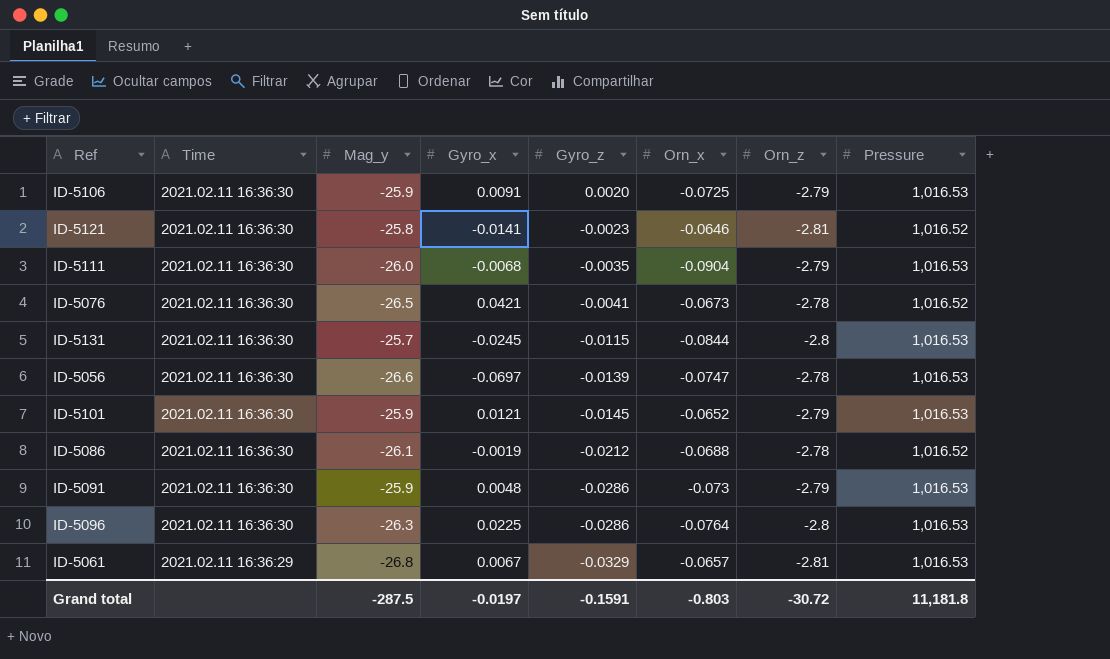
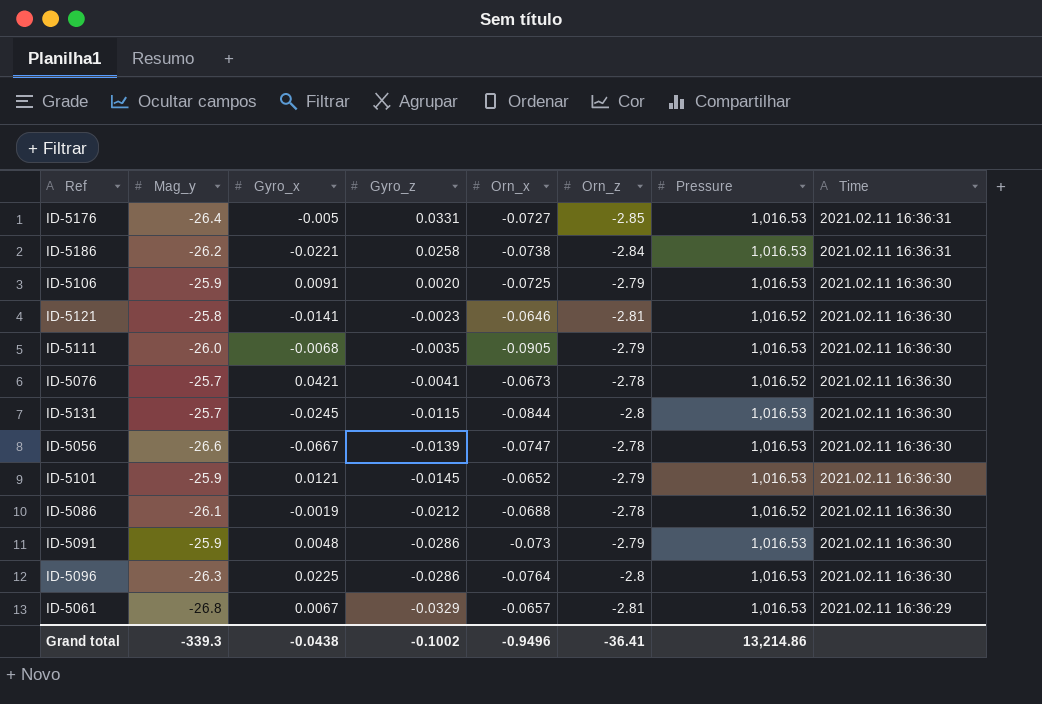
column Time | position: 2 -> 8
row ID-5176: none -> -26.4 | -0.005 | 0.0331 | -0.0727 | -2.85 | 1,016.53 | 2021.02.11 16:36:31
row ID-5186: none -> -26.2 | -0.0221 | 0.0258 | -0.0738 | -2.84 | 1,016.53 | 2021.02.11 16:36:31
ID-5111 | Orn_x: -0.0904 -> -0.0905
ID-5076 | Mag_y: -26.5 -> -25.7
ID-5056 | Gyro_x: -0.0697 -> -0.0667
Grand total | Mag_y: -287.5 -> -339.3
Grand total | Gyro_x: -0.0197 -> -0.0438
Grand total | Gyro_z: -0.1591 -> -0.1002
Grand total | Orn_x: -0.803 -> -0.9496
Grand total | Orn_z: -30.72 -> -36.41
Grand total | Pressure: 11,181.8 -> 13,214.86

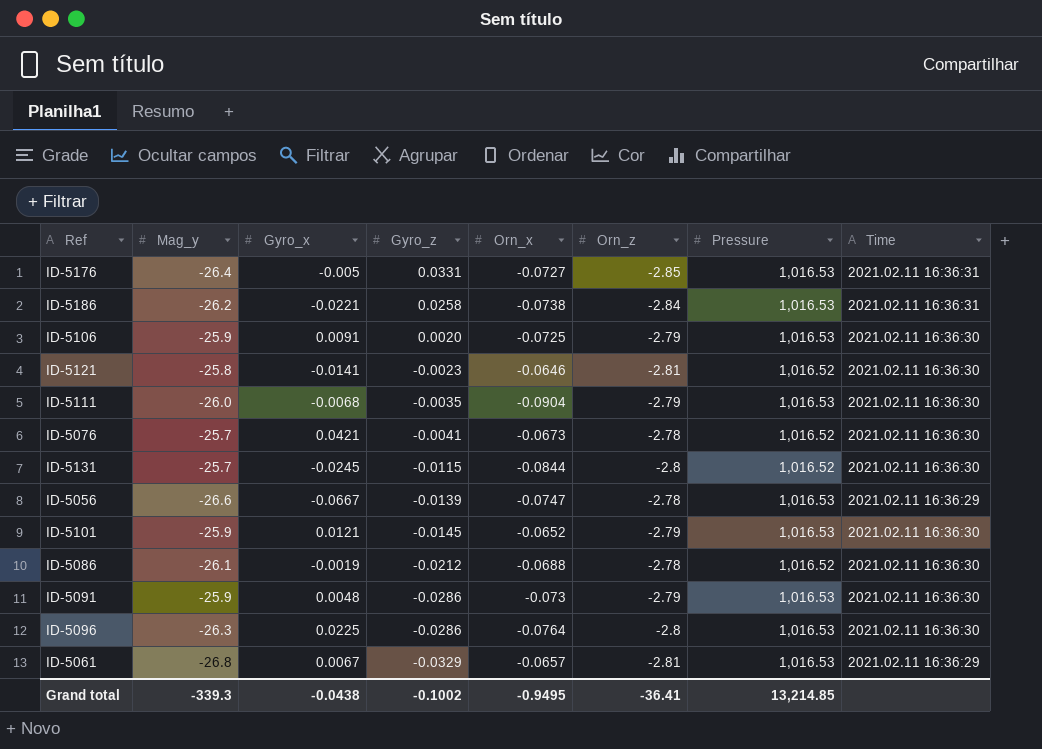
ID-5111 | Orn_x: -0.0905 -> -0.0904
ID-5131 | Pressure: 1,016.53 -> 1,016.52
ID-5056 | Time: 2021.02.11 16:36:30 -> 2021.02.11 16:36:29
Grand total | Orn_x: -0.9496 -> -0.9495
Grand total | Pressure: 13,214.86 -> 13,214.85

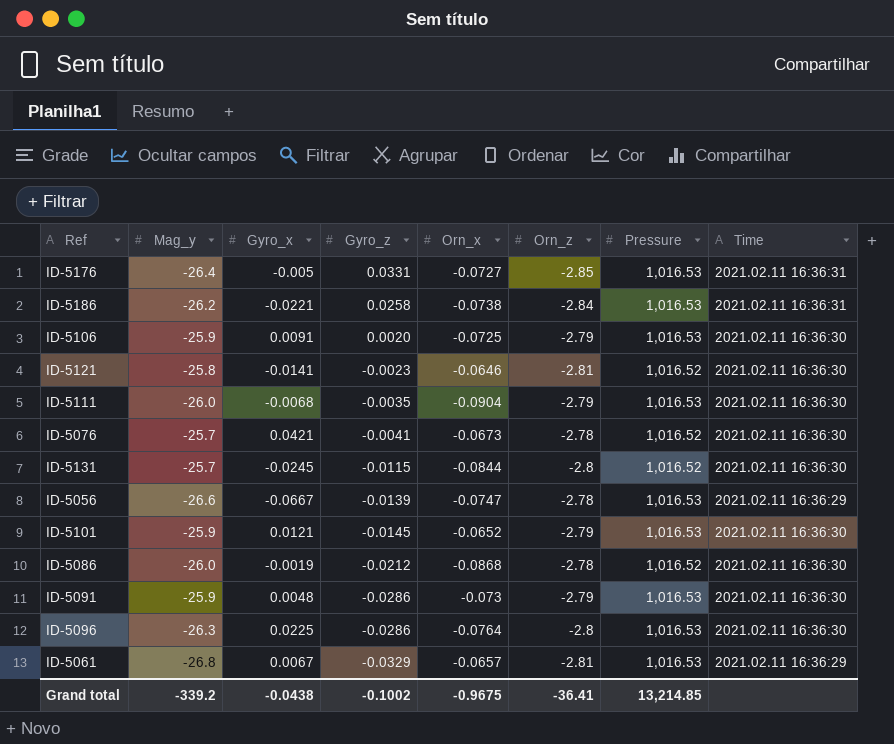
ID-5086 | Mag_y: -26.1 -> -26.0
ID-5086 | Orn_x: -0.0688 -> -0.0868
Grand total | Mag_y: -339.3 -> -339.2
Grand total | Orn_x: -0.9495 -> -0.9675

